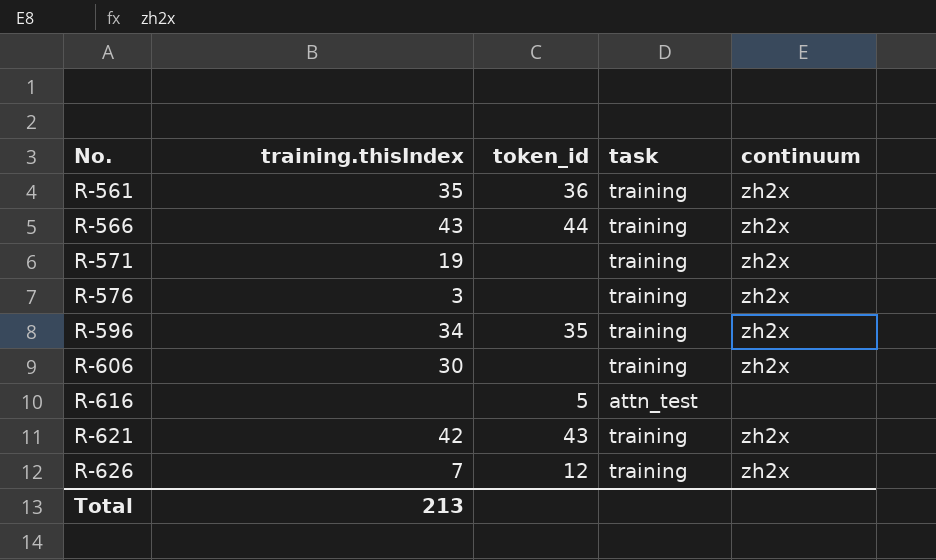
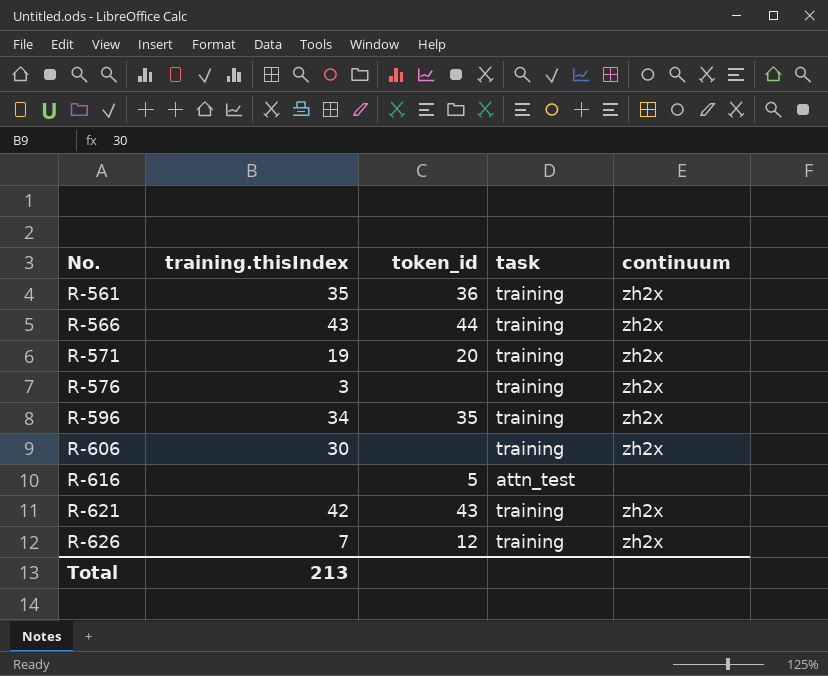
R-571 | token_id: none -> 20

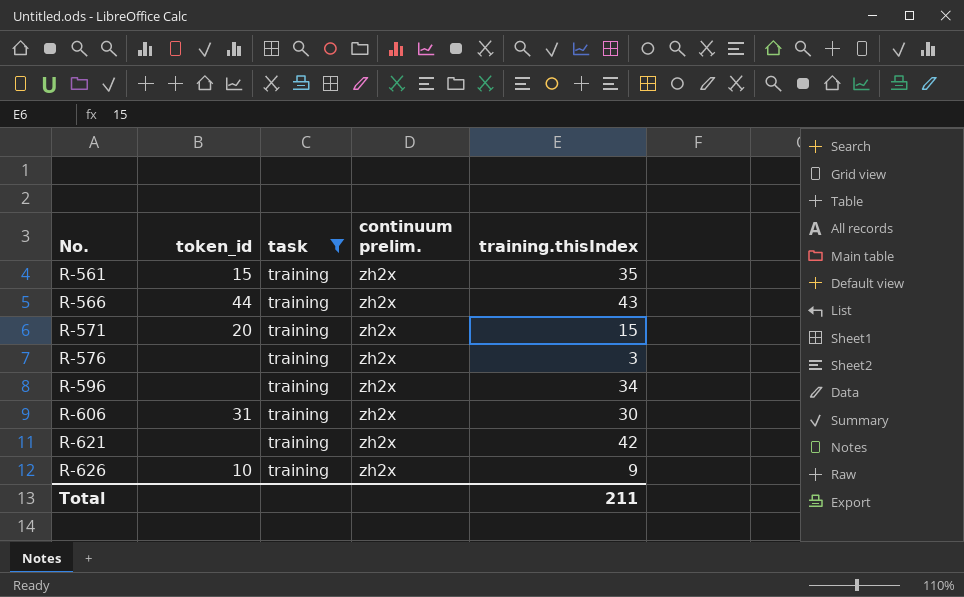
filter: none -> task = training
column name: continuum -> continuum prelim.
column training.thisIndex | position: 2 -> 5
R-561 | token_id: 36 -> 15
R-571 | training.thisIndex: 19 -> 15
R-596 | token_id: 35 -> none
R-606 | token_id: none -> 31
R-621 | token_id: 43 -> none
R-626 | token_id: 12 -> 10
R-626 | training.thisIndex: 7 -> 9
Total | training.thisIndex: 213 -> 211

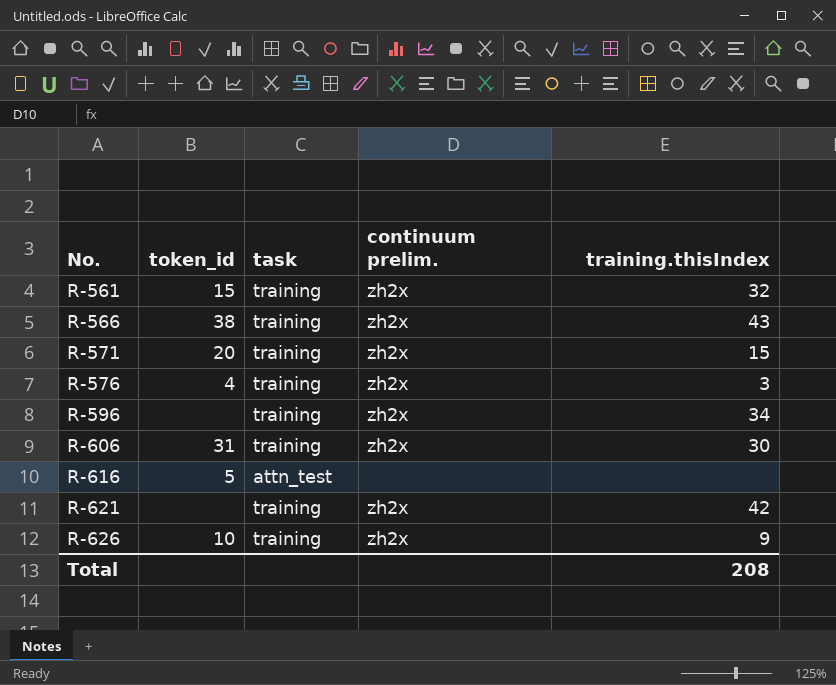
filter: task = training -> none
R-561 | training.thisIndex: 35 -> 32
R-566 | token_id: 44 -> 38
R-576 | token_id: none -> 4
Total | training.thisIndex: 211 -> 208

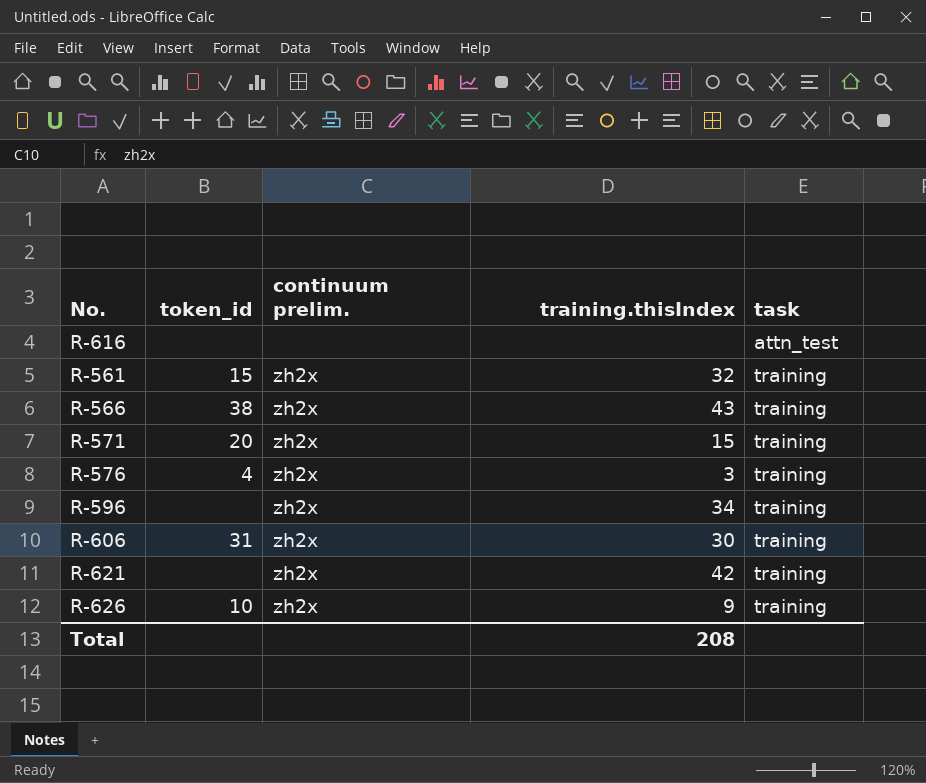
row order: No. ascending -> task ascending
column task | position: 3 -> 5
R-616 | token_id: 5 -> none

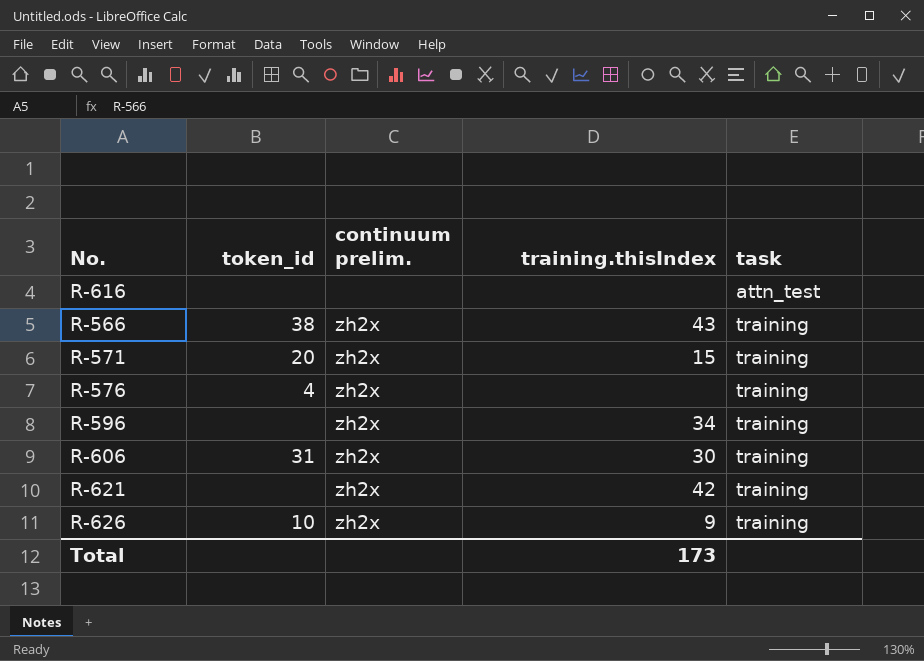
row R-561: 15 | zh2x | 32 | training -> none
R-576 | training.thisIndex: 3 -> none
Total | training.thisIndex: 208 -> 173

